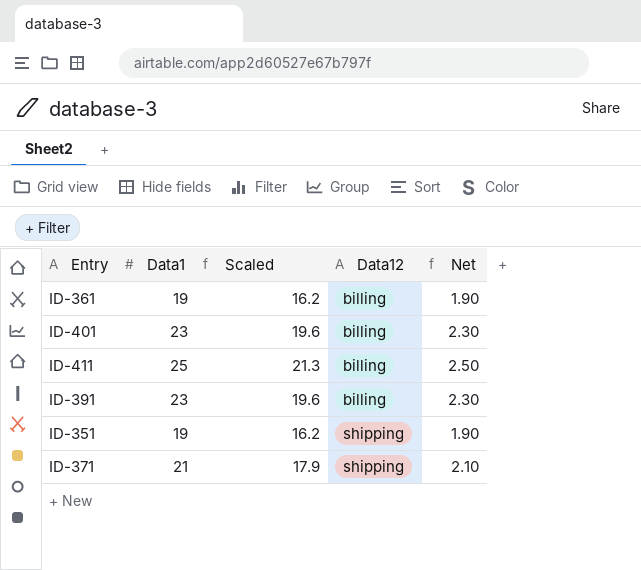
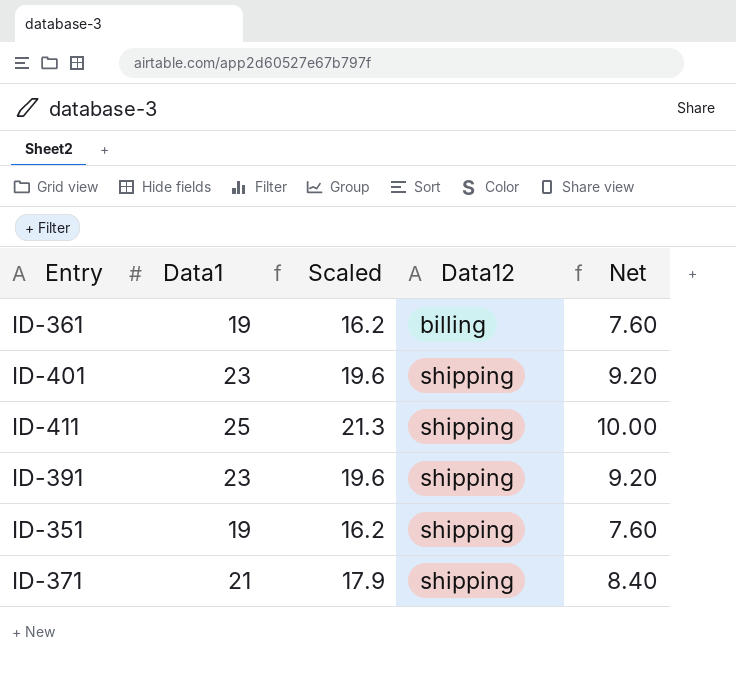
column Net | formula: [Data1] * 0.1 -> [Data1] * 0.4
ID-401 | Data12: billing -> shipping
ID-411 | Data12: billing -> shipping
ID-391 | Data12: billing -> shipping

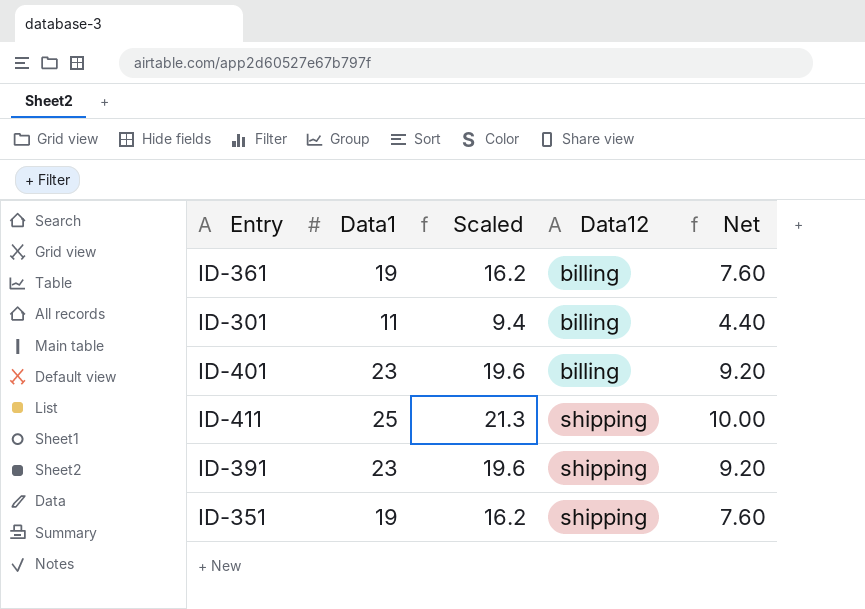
row ID-371: 21 | 17.9 | shipping | 8.40 -> none
row ID-301: none -> 11 | 9.4 | billing | 4.40
ID-401 | Data12: shipping -> billing

